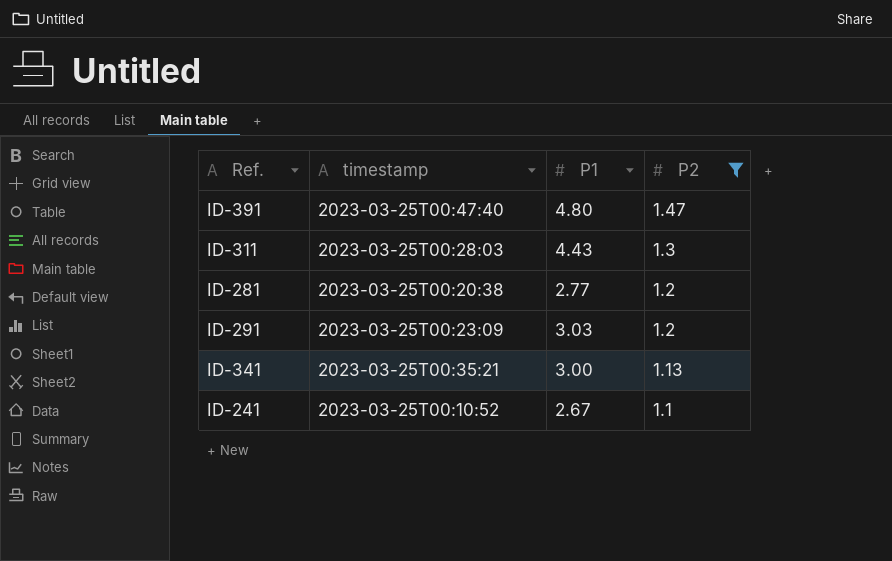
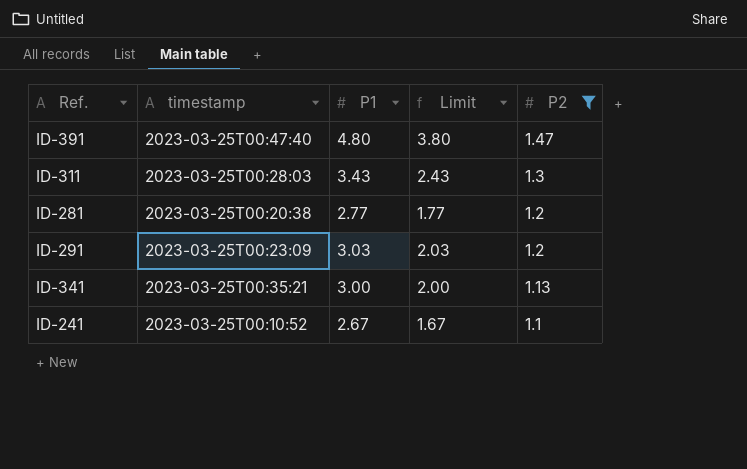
column Limit | formula: none -> [P1] - 1
ID-311 | P1: 4.43 -> 3.43

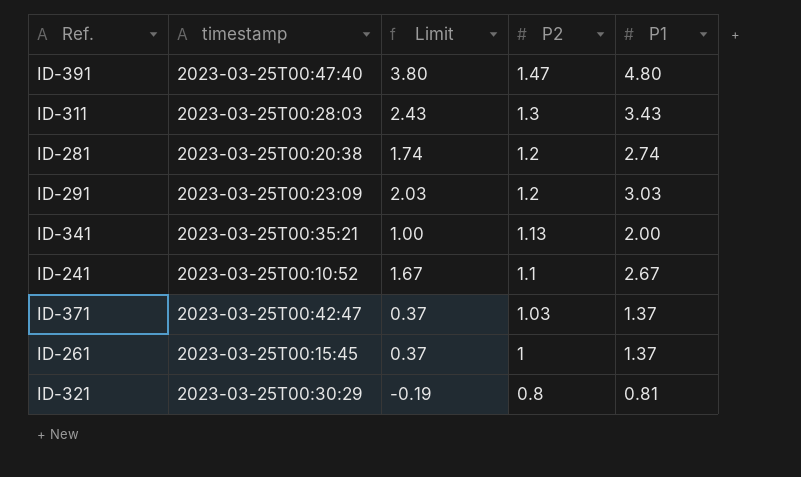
filter: P2 >= 1.1 -> none
column P1 | position: 3 -> 5
ID-281 | Limit: 1.77 -> 1.74
ID-281 | P1: 2.77 -> 2.74
ID-341 | Limit: 2.00 -> 1.00
ID-341 | P1: 3.00 -> 2.00

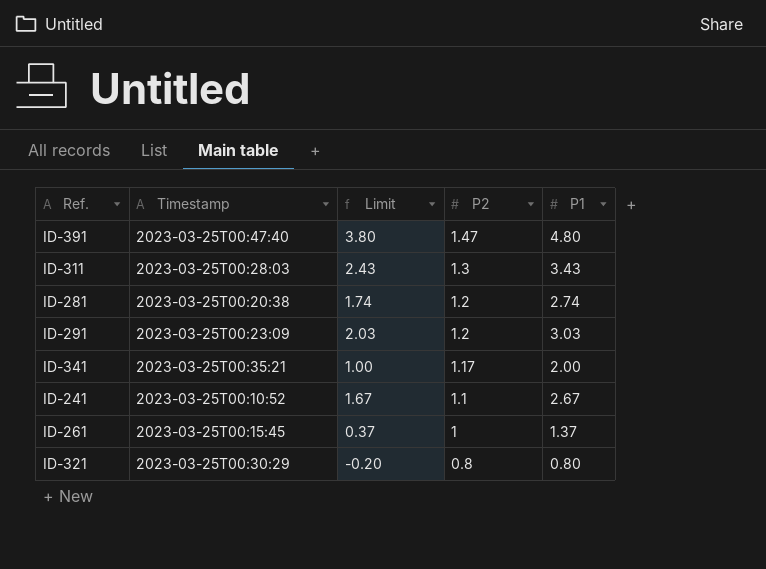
column name: timestamp -> Timestamp
row ID-371: 2023-03-25T00:42:47 | 0.37 | 1.03 | 1.37 -> none
ID-341 | P2: 1.13 -> 1.17
ID-321 | Limit: -0.19 -> -0.20
ID-321 | P1: 0.81 -> 0.80

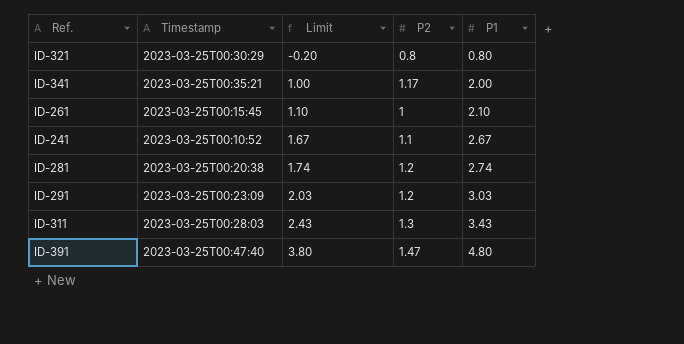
row order: P2 descending -> Limit ascending
ID-261 | Limit: 0.37 -> 1.10
ID-261 | P1: 1.37 -> 2.10

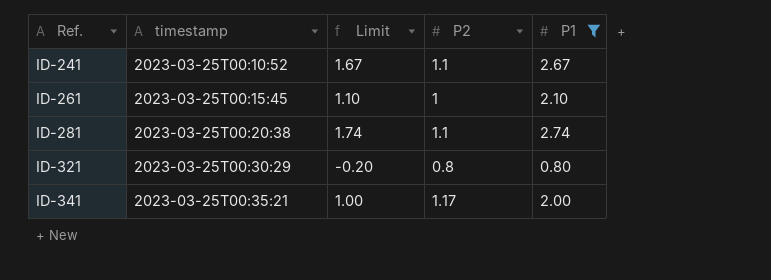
filter: none -> P1 <= 2.74
row order: Limit ascending -> Ref. ascending
column name: Timestamp -> timestamp
ID-281 | P2: 1.2 -> 1.1

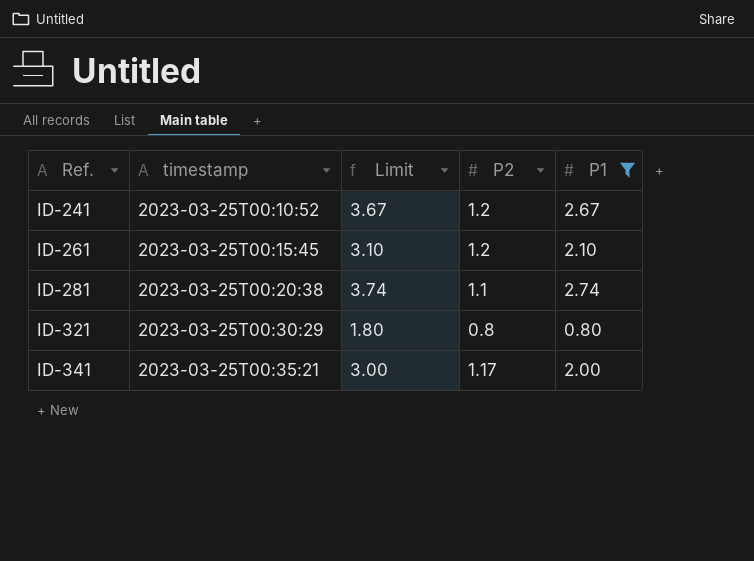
column Limit | formula: [P1] - 1 -> [P1] + 1
ID-241 | P2: 1.1 -> 1.2
ID-261 | P2: 1 -> 1.2

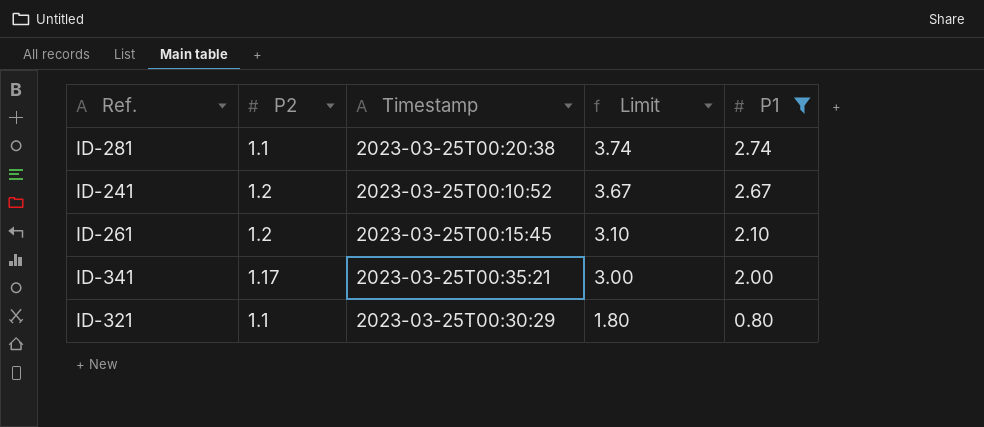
row order: Ref. ascending -> Limit descending
column P2 | position: 4 -> 2
column name: timestamp -> Timestamp
ID-321 | P2: 0.8 -> 1.1

